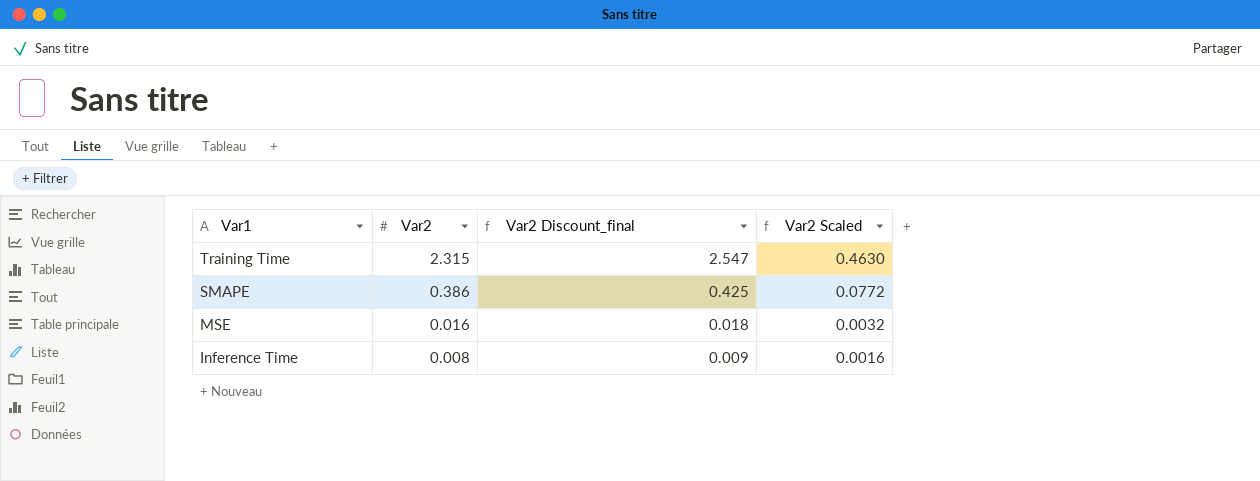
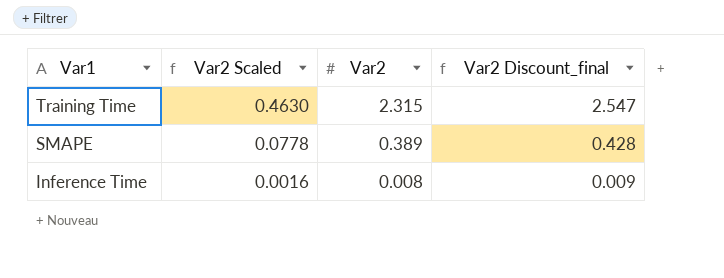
column Var2 Scaled | position: 4 -> 2
row MSE: 0.016 | 0.018 | 0.0032 -> none
SMAPE | Var2 Scaled: 0.0772 -> 0.0778
SMAPE | Var2: 0.386 -> 0.389
SMAPE | Var2 Discount_final: 0.425 -> 0.428

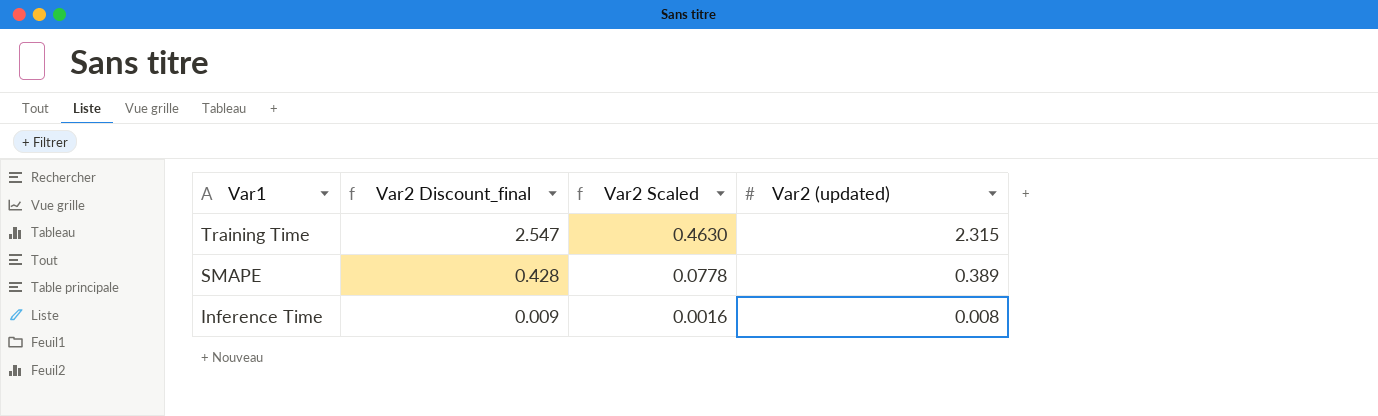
column Var2 Discount_final | position: 4 -> 2
column name: Var2 -> Var2 (updated)

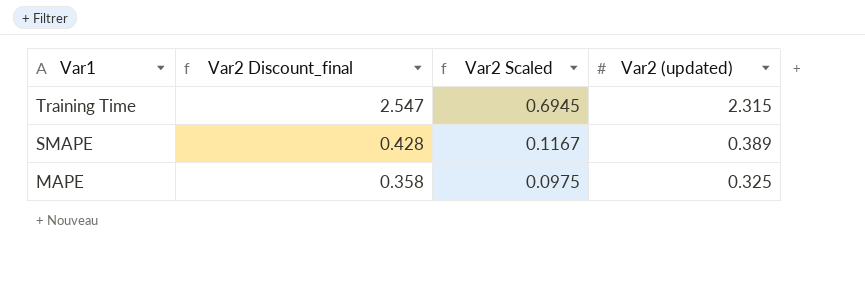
column Var2 Scaled | formula: [Var2 (updated)] * 0.2 -> [Var2 (updated)] * 0.3
row Inference Time: 0.009 | 0.0016 | 0.008 -> none
row MAPE: none -> 0.358 | 0.0975 | 0.325

